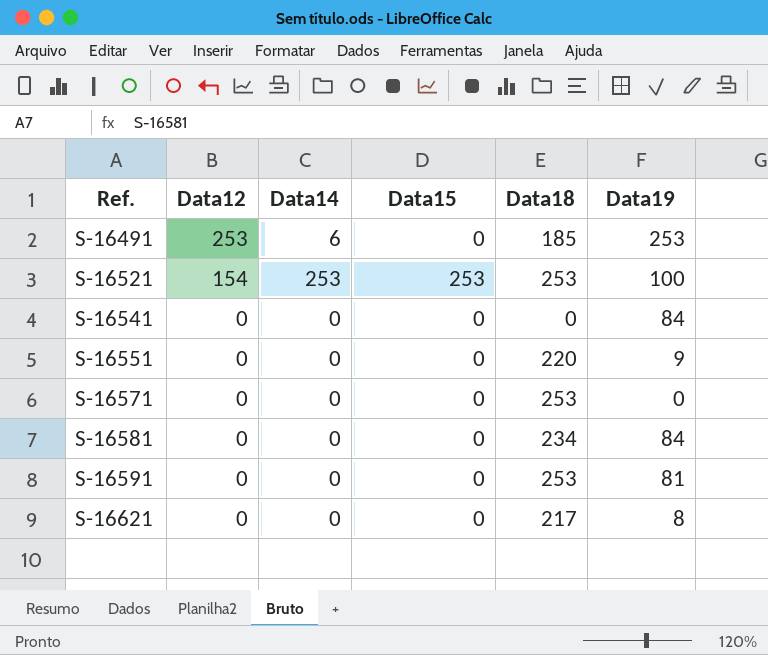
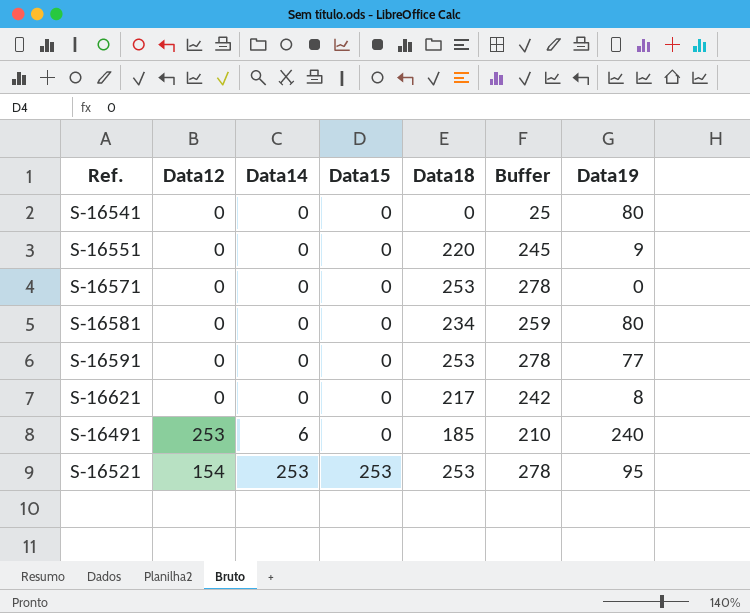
row order: Ref. ascending -> Data14 ascending
column Buffer | formula: none -> [Data18] + 25
S-16541 | Data19: 84 -> 80
S-16581 | Data19: 84 -> 80
S-16591 | Data19: 81 -> 77
S-16491 | Data19: 253 -> 240
S-16521 | Data19: 100 -> 95

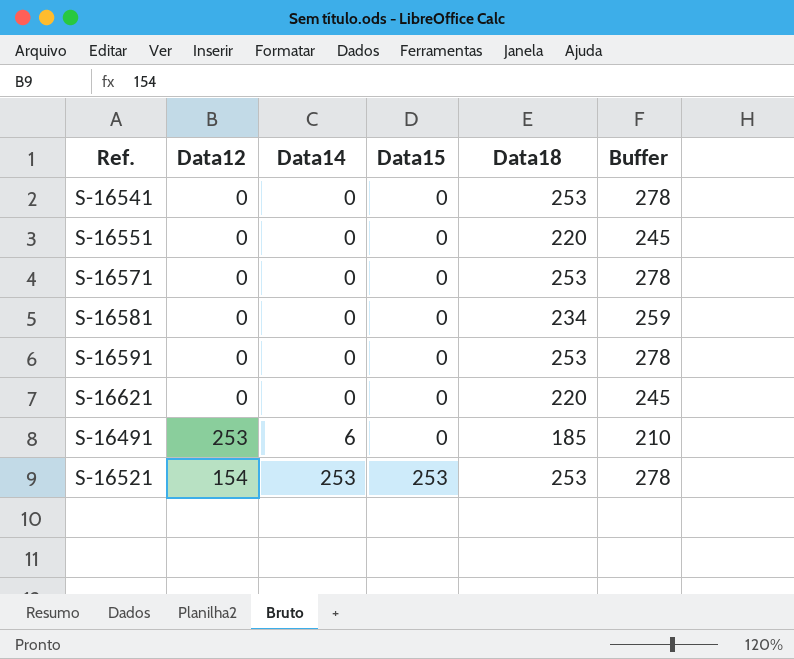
column Data19 | position: 7 -> none
S-16541 | Data18: 0 -> 253
S-16541 | Buffer: 25 -> 278
S-16621 | Data18: 217 -> 220
S-16621 | Buffer: 242 -> 245

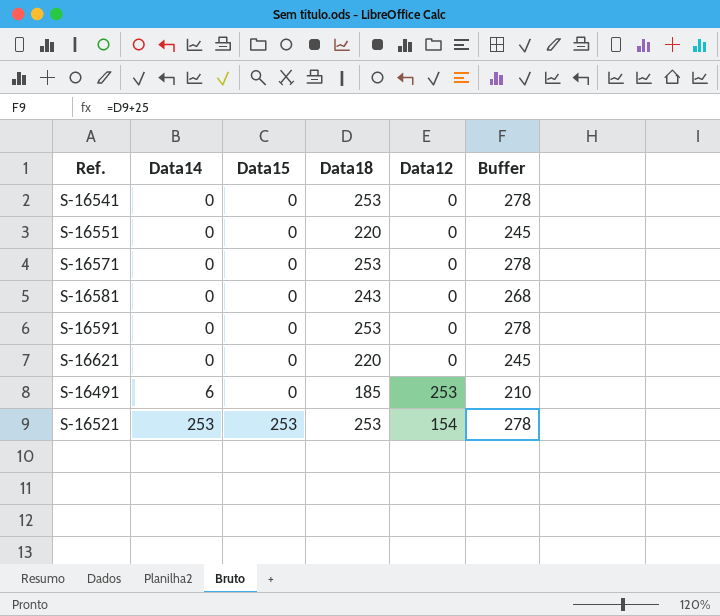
column Data12 | position: 2 -> 5
S-16581 | Data18: 234 -> 243
S-16581 | Buffer: 259 -> 268

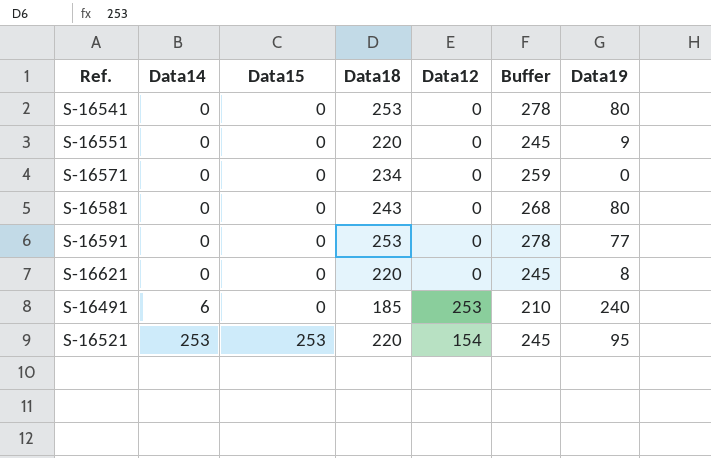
column Data19 | position: none -> 7
S-16571 | Data18: 253 -> 234
S-16571 | Buffer: 278 -> 259
S-16521 | Data18: 253 -> 220
S-16521 | Buffer: 278 -> 245

